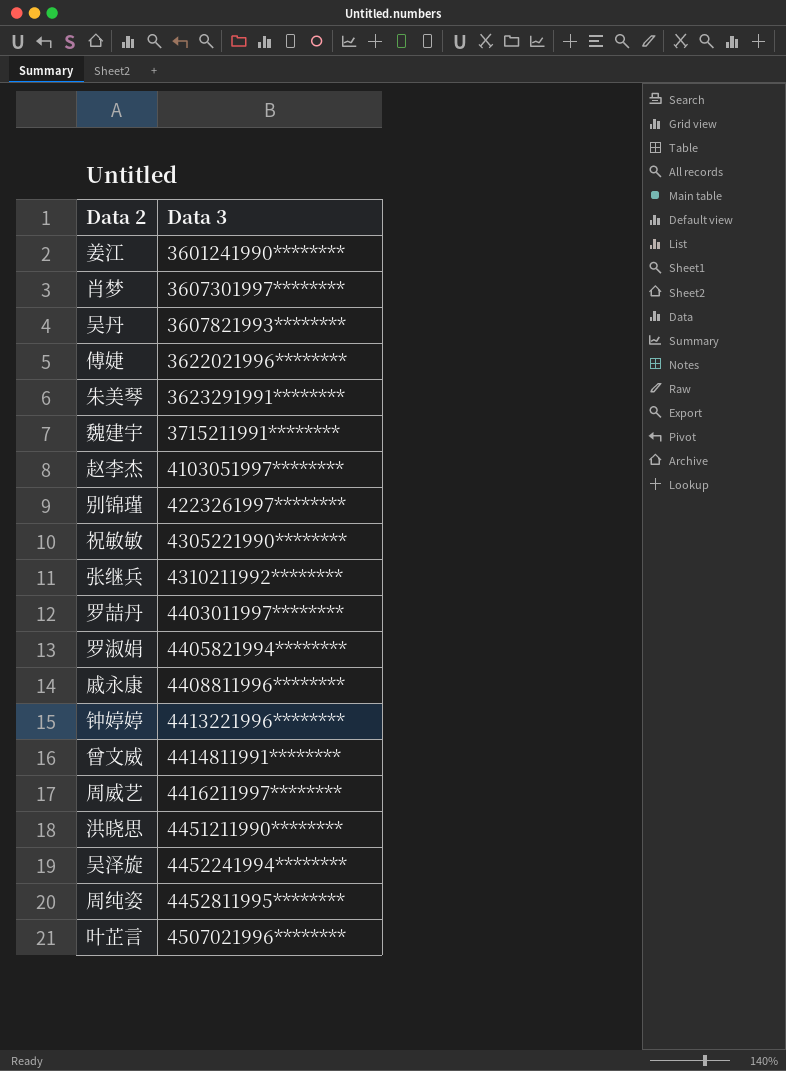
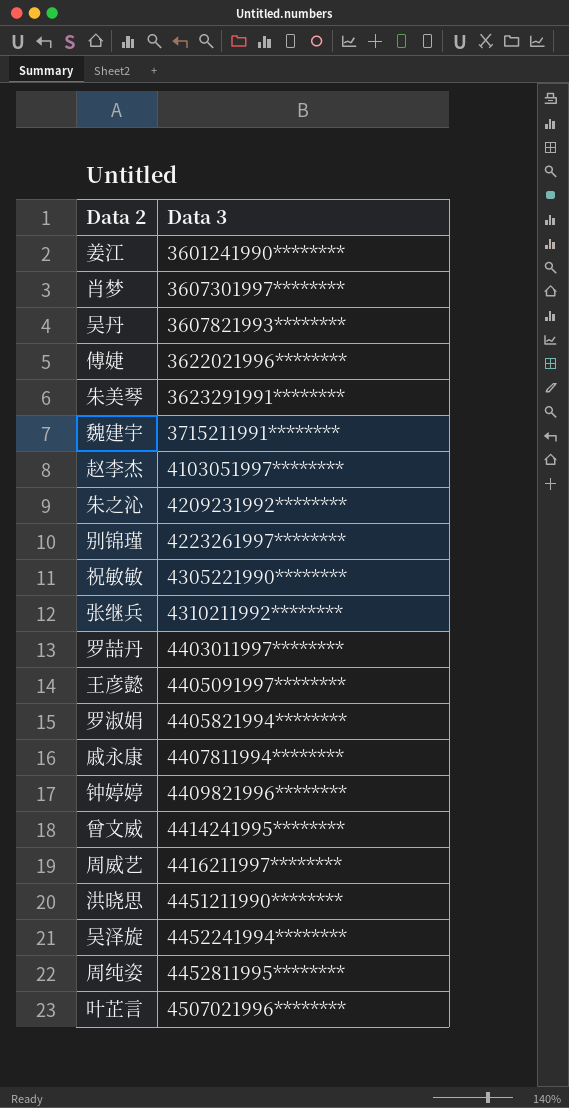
row 朱之沁: none -> 4209231992********
row 王彦懿: none -> 4405091997********
戚永康 | Data 3: 4408811996******** -> 4407811994********
钟婷婷 | Data 3: 4413221996******** -> 4409821996********
曾文威 | Data 3: 4414811991******** -> 4414241995********

